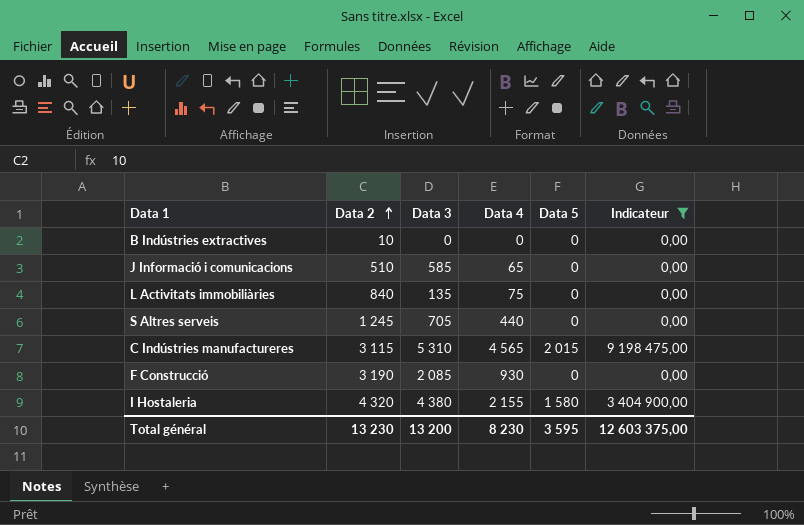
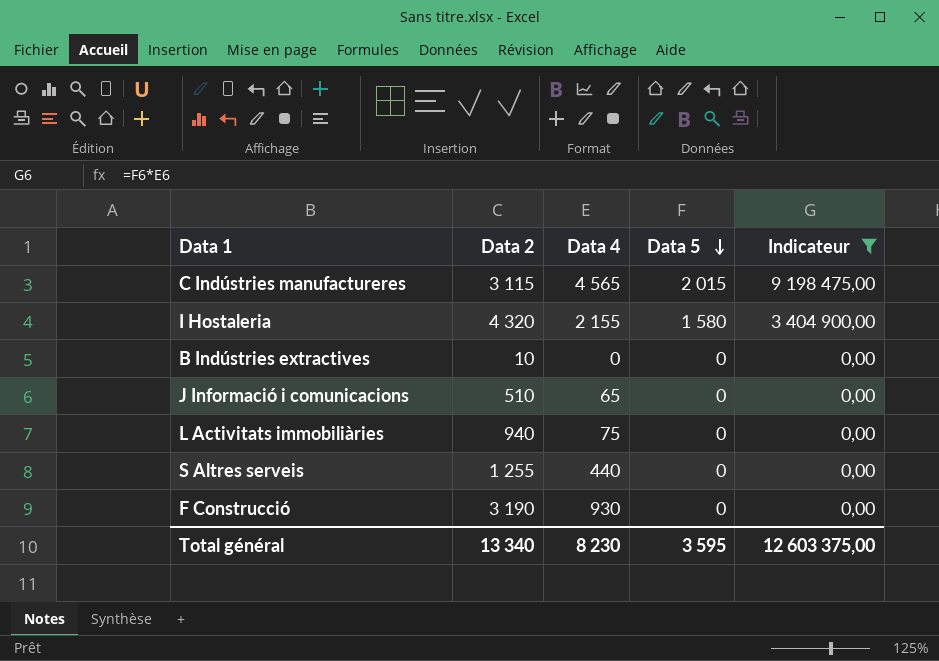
row order: Data 2 ascending -> Data 5 descending
column Data 3 | position: 3 -> none
L Activitats immobiliàries | Data 2: 840 -> 940
S Altres serveis | Data 2: 1 245 -> 1 255
Total général | Data 2: 13 230 -> 13 340

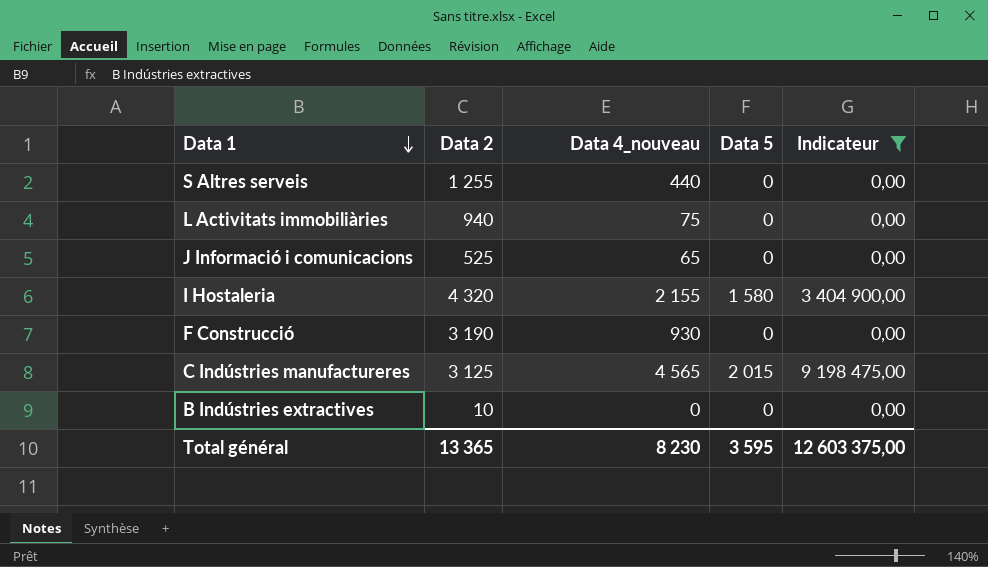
row order: Data 5 descending -> Data 1 descending
column name: Data 4 -> Data 4_nouveau
J Informació i comunicacions | Data 2: 510 -> 525
C Indústries manufactureres | Data 2: 3 115 -> 3 125
Total général | Data 2: 13 340 -> 13 365

